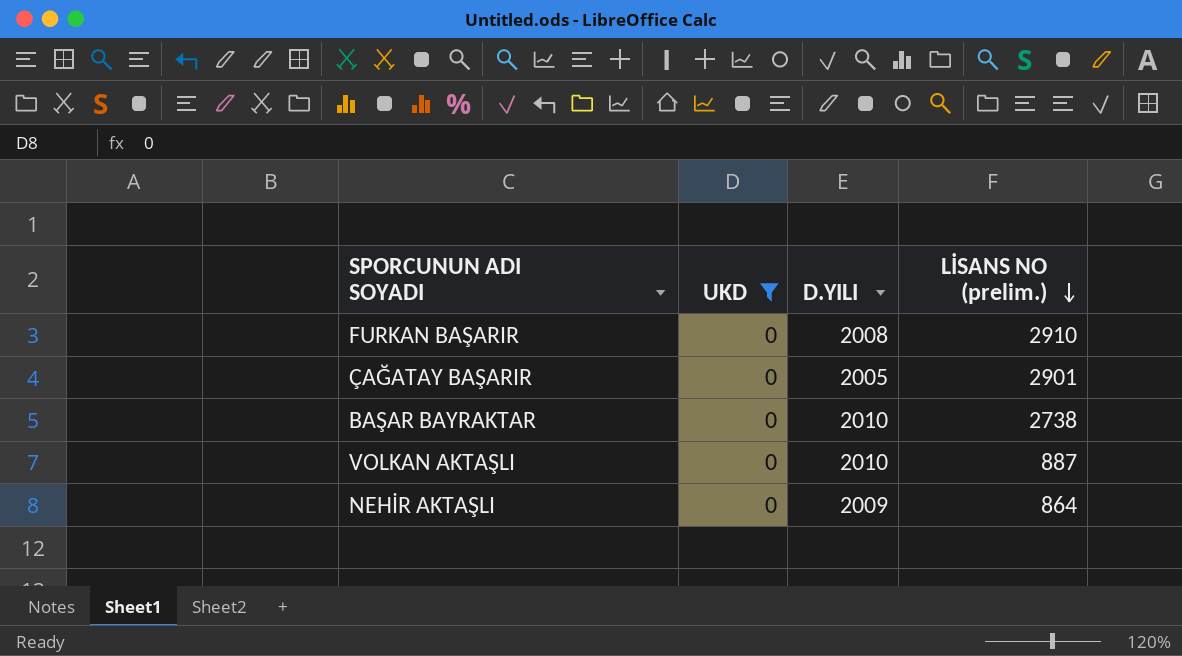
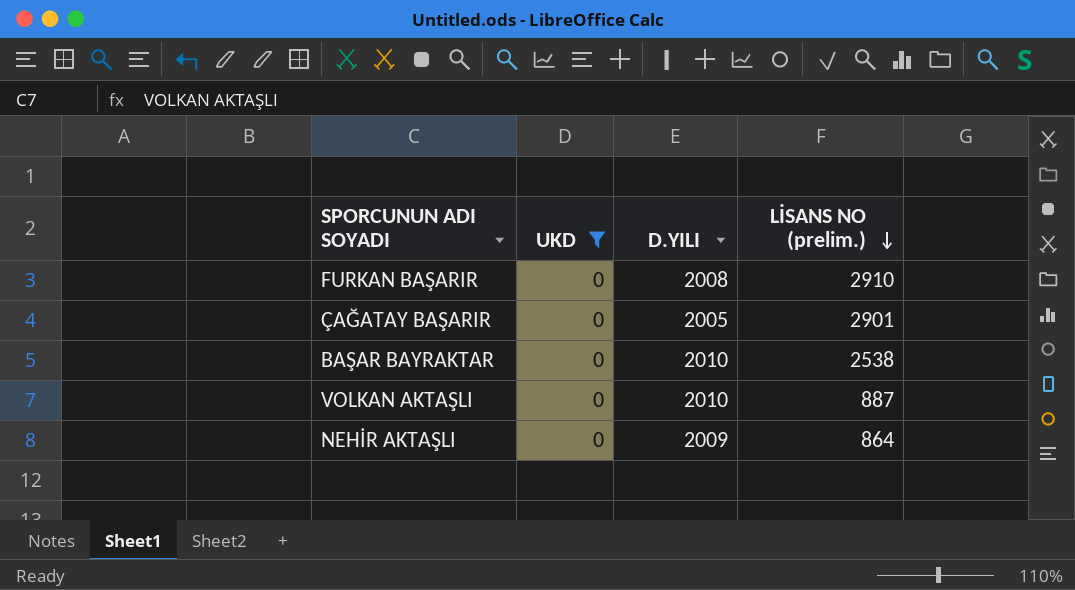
BAŞAR BAYRAKTAR | LİSANS NO (prelim.): 2738 -> 2538

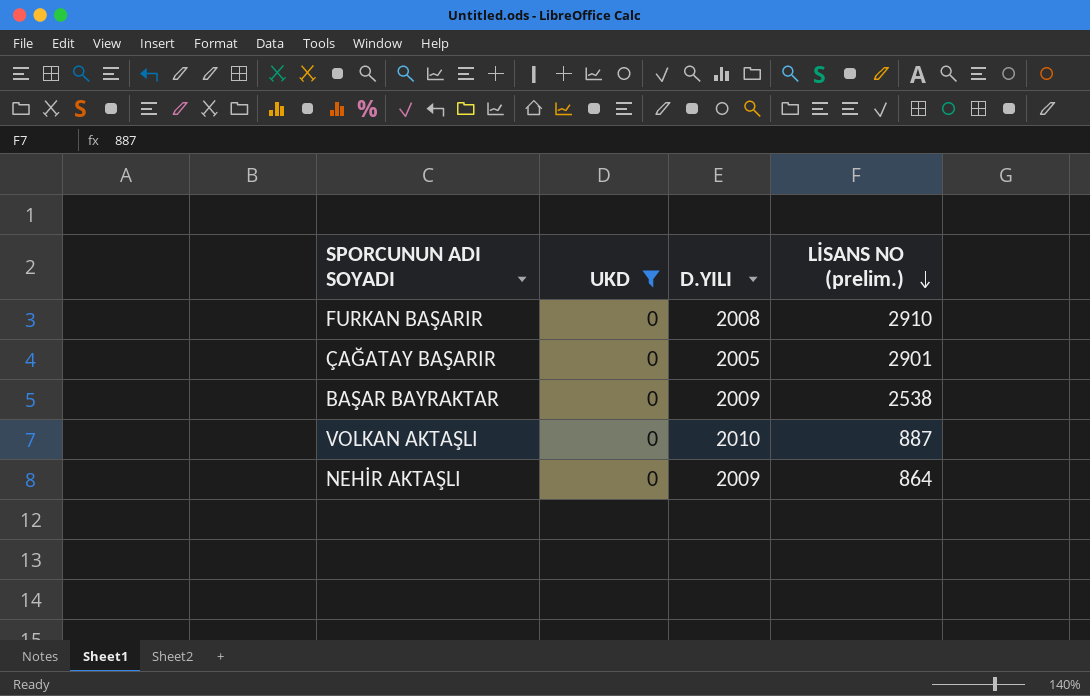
BAŞAR BAYRAKTAR | D.YILI: 2010 -> 2009

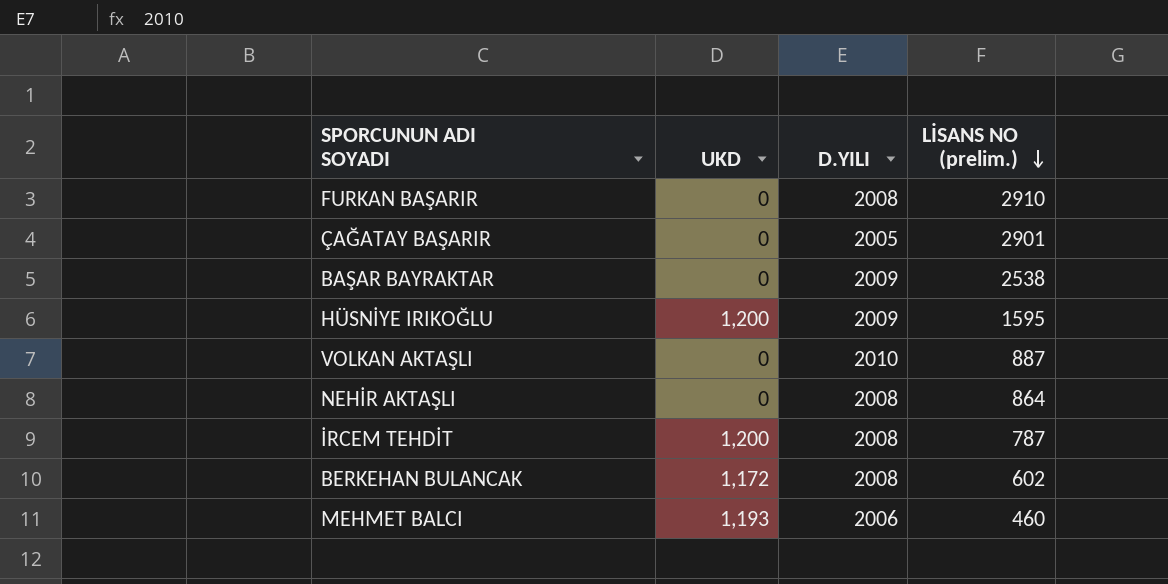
filter: UKD = 0 -> none
NEHİR AKTAŞLI | D.YILI: 2009 -> 2008

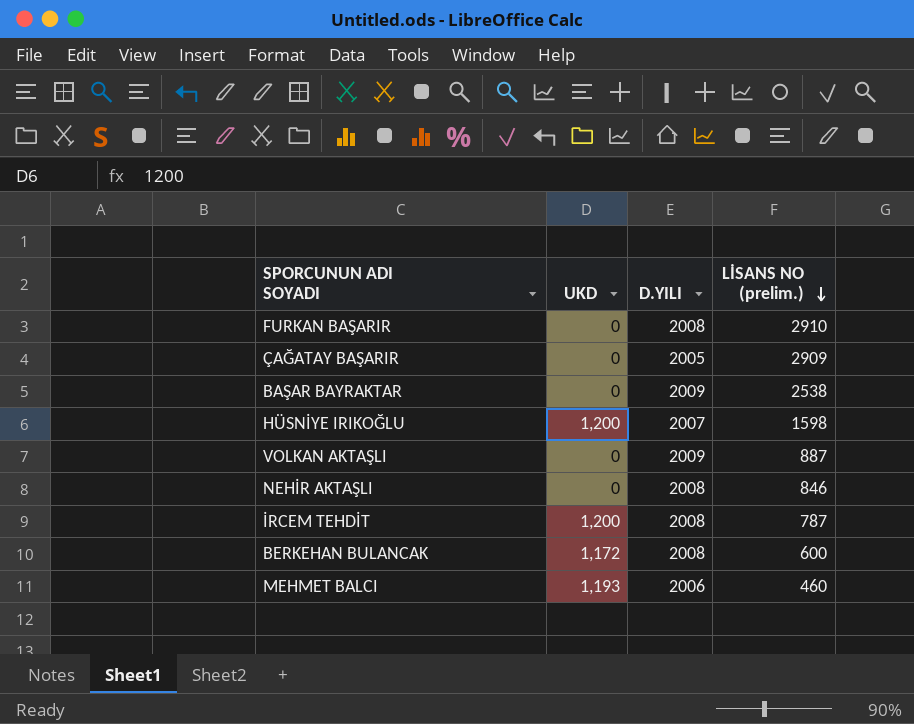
ÇAĞATAY BAŞARIR | LİSANS NO (prelim.): 2901 -> 2909
HÜSNİYE IRIKOĞLU | D.YILI: 2009 -> 2007
HÜSNİYE IRIKOĞLU | LİSANS NO (prelim.): 1595 -> 1598
VOLKAN AKTAŞLI | D.YILI: 2010 -> 2009
NEHİR AKTAŞLI | LİSANS NO (prelim.): 864 -> 846
BERKEHAN BULANCAK | LİSANS NO (prelim.): 602 -> 600

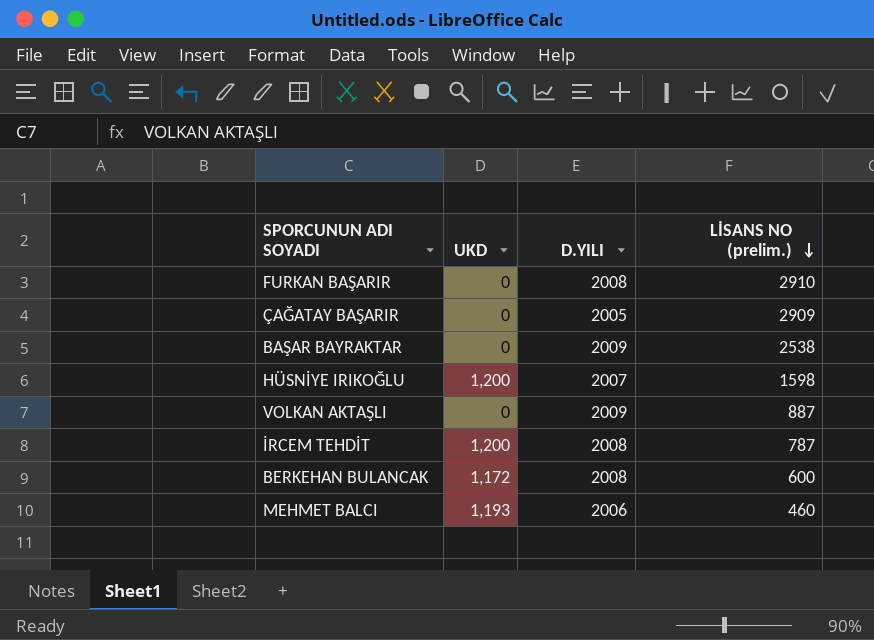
row NEHİR AKTAŞLI: 0 | 2008 | 846 -> none

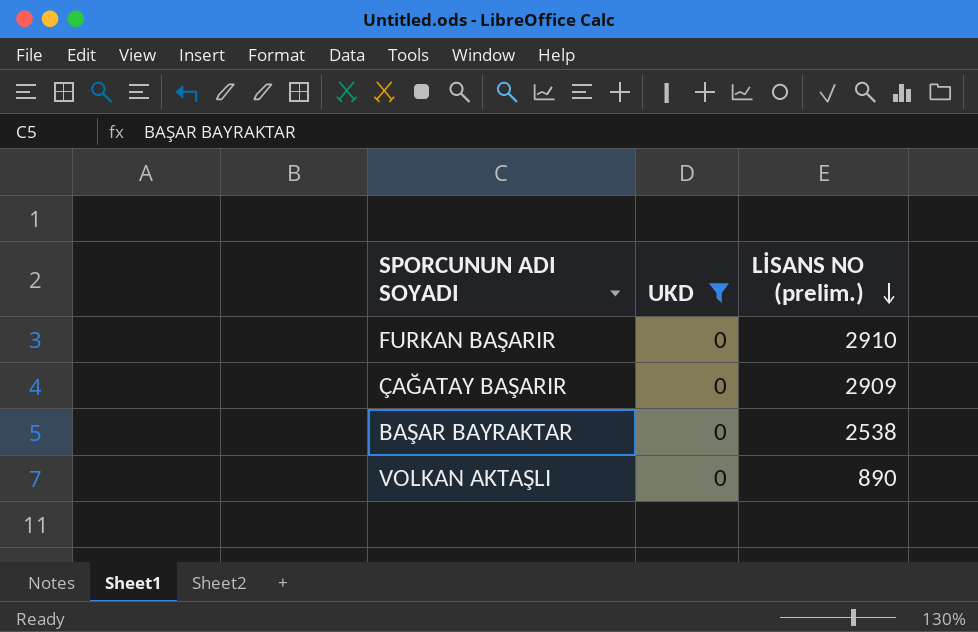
filter: none -> UKD = 0
column D.YILI | position: 3 -> none
VOLKAN AKTAŞLI | LİSANS NO (prelim.): 887 -> 890

